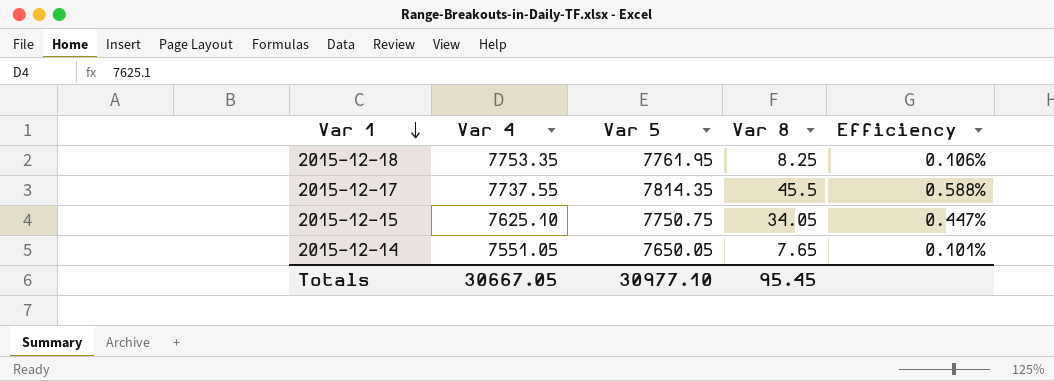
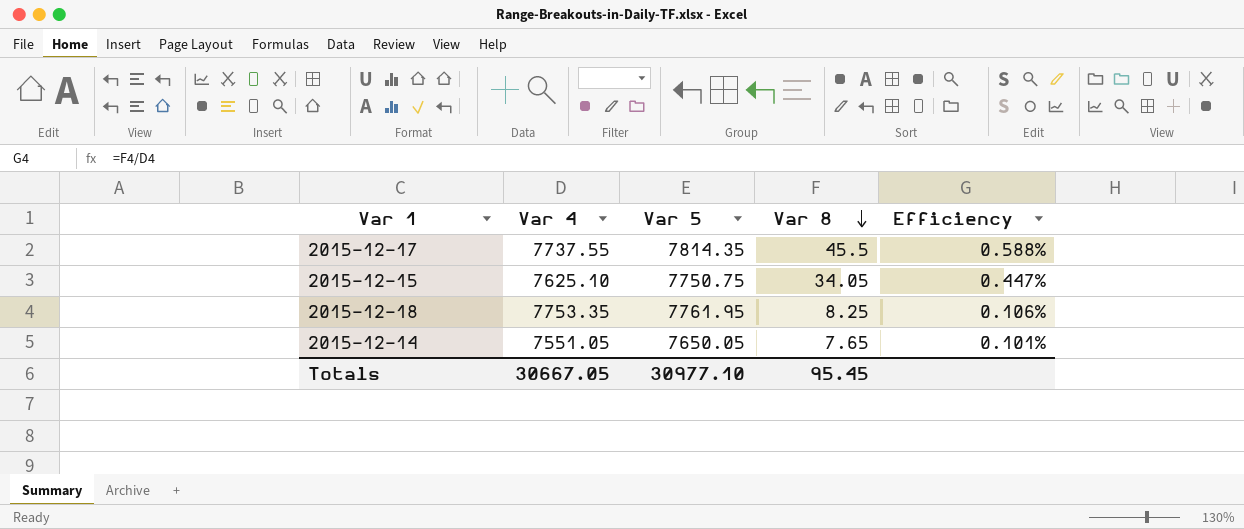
row order: Var 1 descending -> Var 8 descending

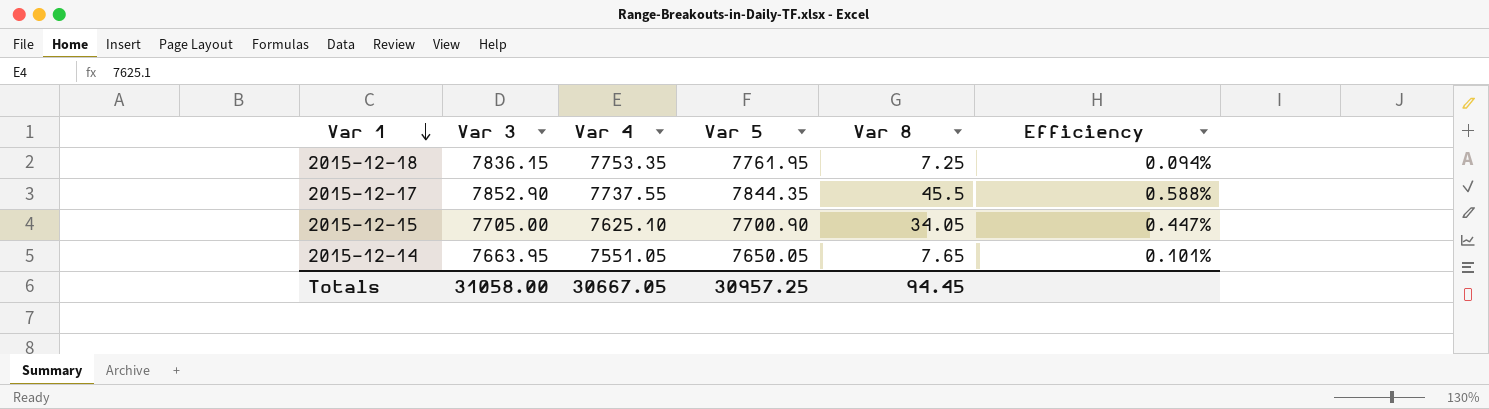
row order: Var 8 descending -> Var 1 descending
column Var 3 | position: none -> 2
2015-12-18 | Var 8: 8.25 -> 7.25
2015-12-18 | Efficiency: 0.106% -> 0.094%
2015-12-17 | Var 5: 7814.35 -> 7844.35
2015-12-15 | Var 5: 7750.75 -> 7700.90
Totals | Var 5: 30977.10 -> 30957.25
Totals | Var 8: 95.45 -> 94.45

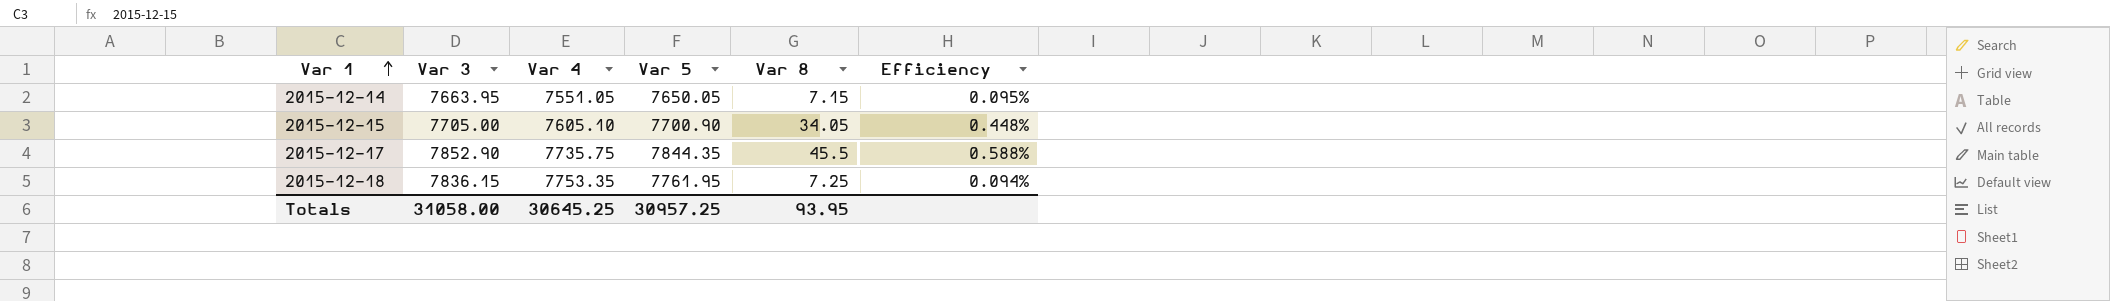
row order: Var 1 descending -> Var 1 ascending
2015-12-14 | Var 8: 7.65 -> 7.15
2015-12-14 | Efficiency: 0.101% -> 0.095%
2015-12-15 | Var 4: 7625.10 -> 7605.10
2015-12-15 | Efficiency: 0.447% -> 0.448%
2015-12-17 | Var 4: 7737.55 -> 7735.75
Totals | Var 4: 30667.05 -> 30645.25
Totals | Var 8: 94.45 -> 93.95

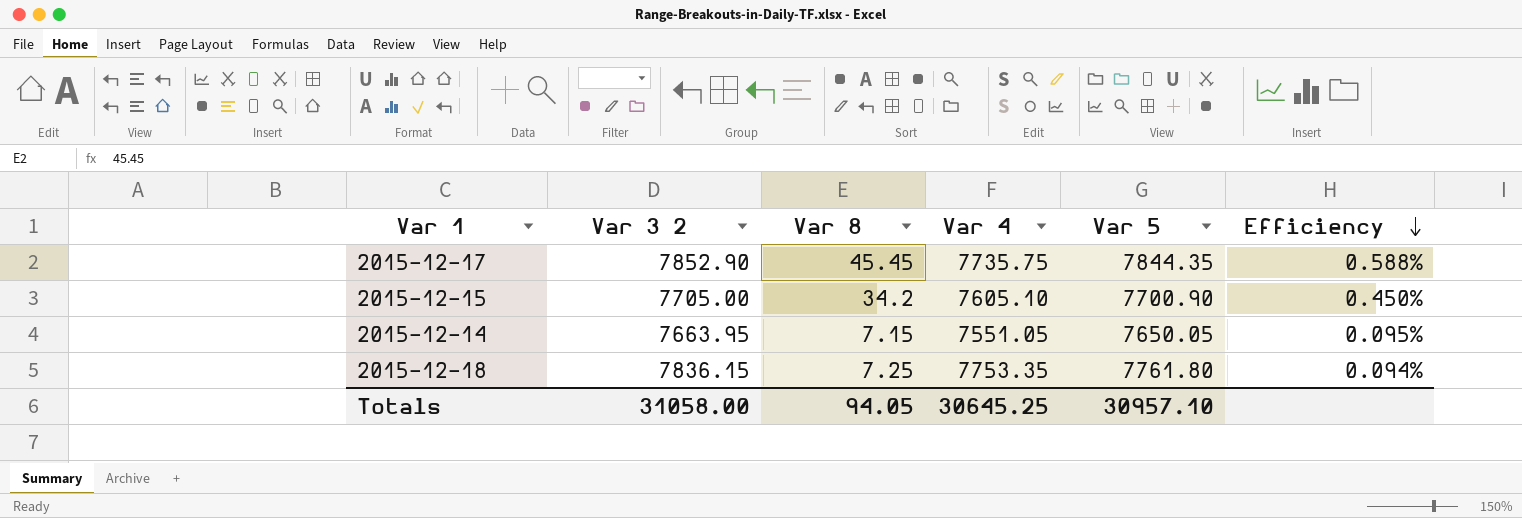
row order: Var 1 ascending -> Efficiency descending
column name: Var 3 -> Var 3 2
column Var 8 | position: 5 -> 3
2015-12-17 | Var 8: 45.5 -> 45.45
2015-12-15 | Var 8: 34.05 -> 34.2
2015-12-15 | Efficiency: 0.448% -> 0.450%
2015-12-18 | Var 5: 7761.95 -> 7761.80
Totals | Var 8: 93.95 -> 94.05
Totals | Var 5: 30957.25 -> 30957.10

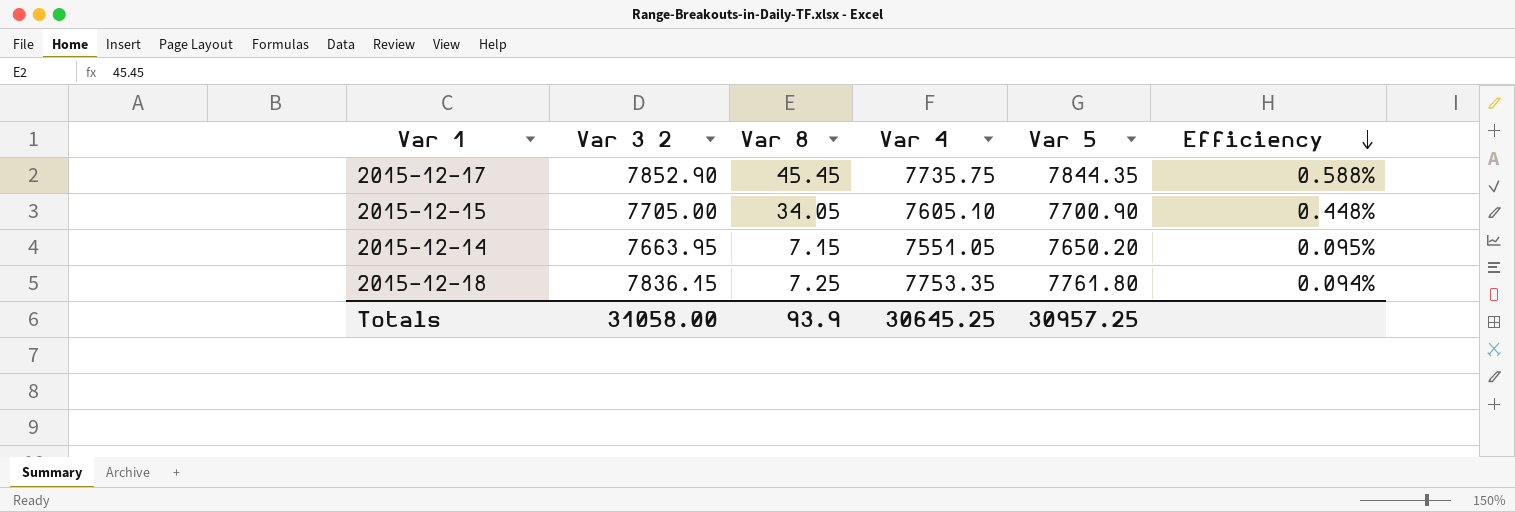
2015-12-15 | Var 8: 34.2 -> 34.05
2015-12-15 | Efficiency: 0.450% -> 0.448%
2015-12-14 | Var 5: 7650.05 -> 7650.20
Totals | Var 8: 94.05 -> 93.9
Totals | Var 5: 30957.10 -> 30957.25

